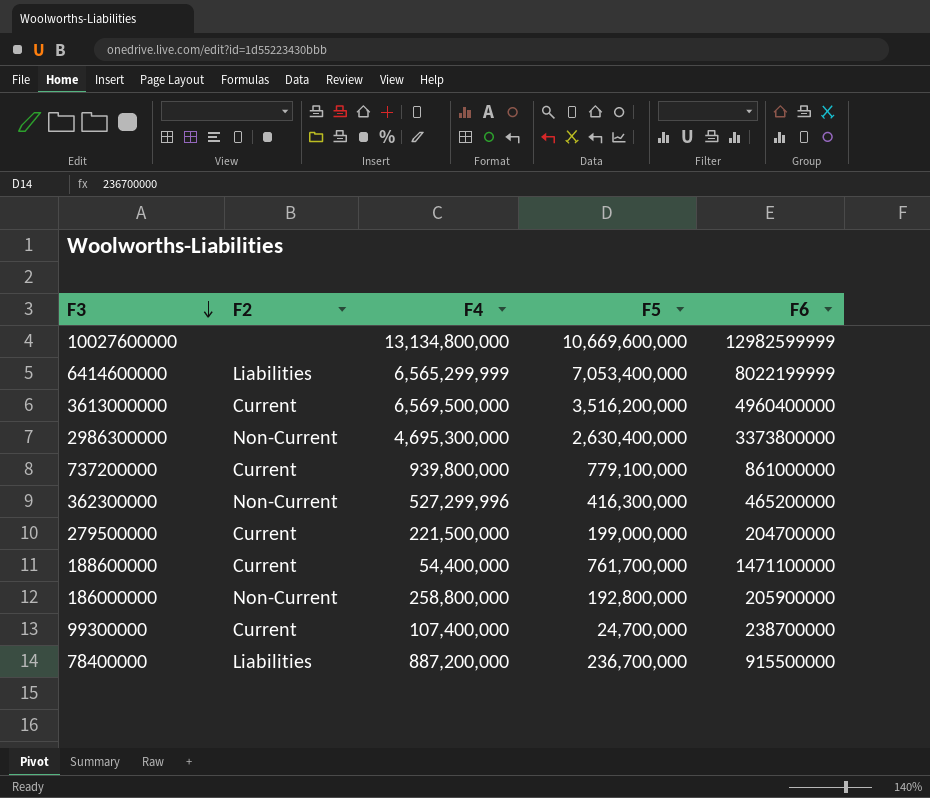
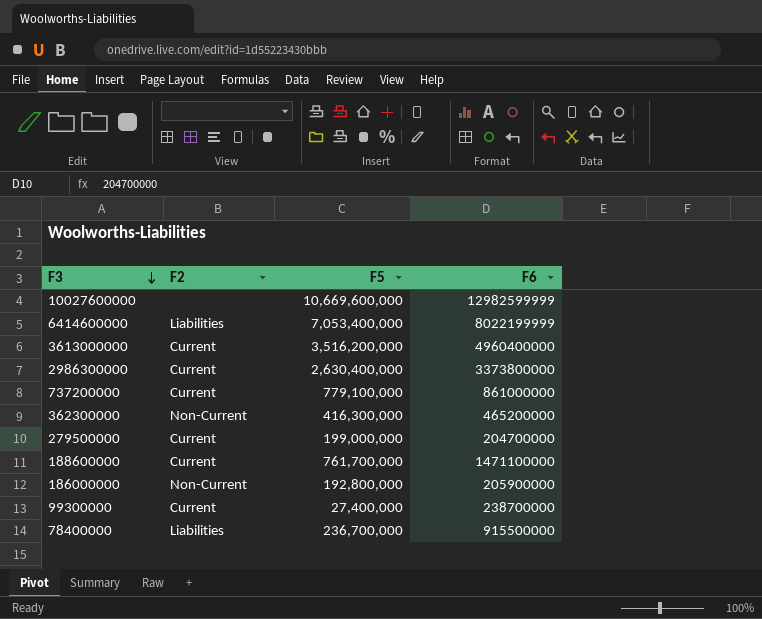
column F4 | position: 3 -> none
2986300000 | F2: Non-Current -> Current
99300000 | F5: 24,700,000 -> 27,400,000

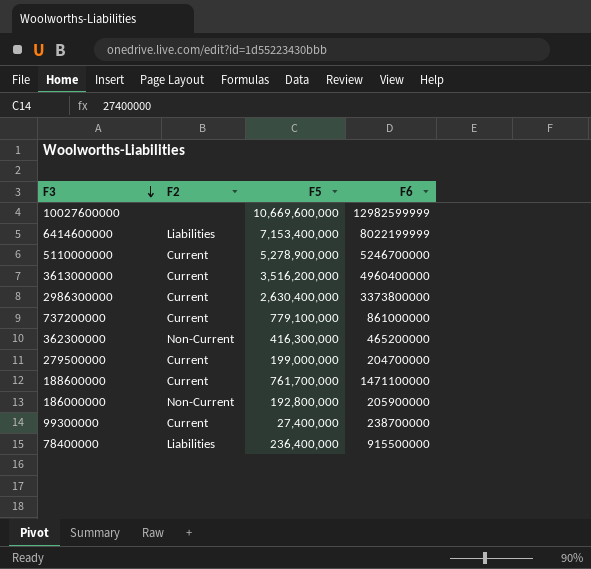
6414600000 | F5: 7,053,400,000 -> 7,153,400,000
row 5110000000: none -> Current | 5,278,900,000 | 5246700000
78400000 | F5: 236,700,000 -> 236,400,000

